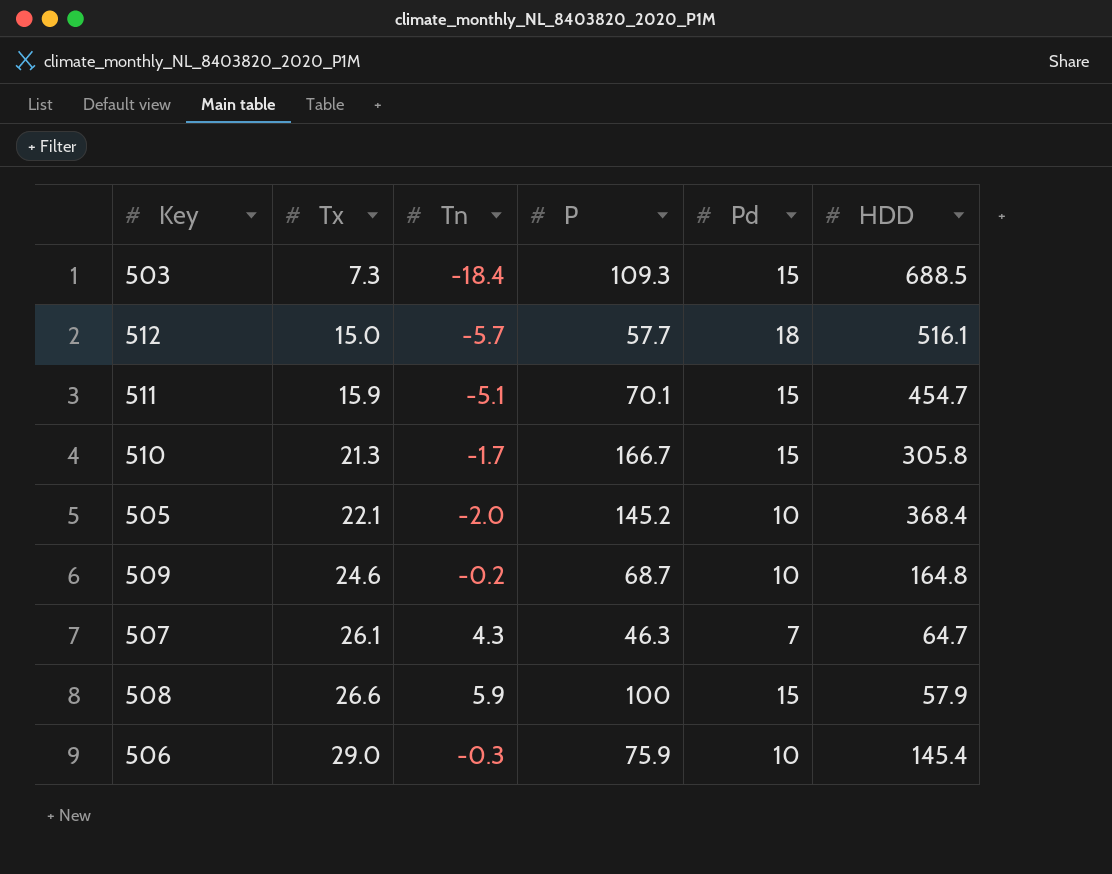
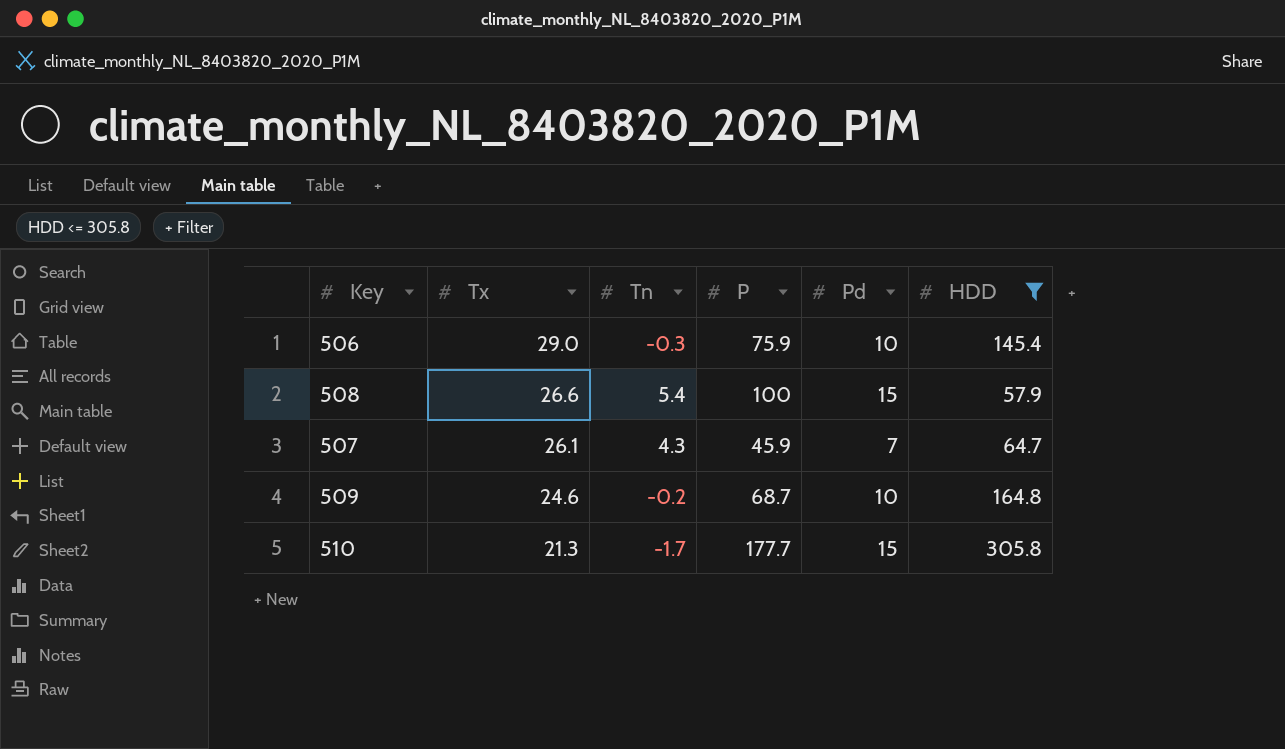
filter: none -> HDD <= 305.8
row order: Tx ascending -> Tx descending
508 | Tn: 5.9 -> 5.4
507 | P: 46.3 -> 45.9
510 | P: 166.7 -> 177.7

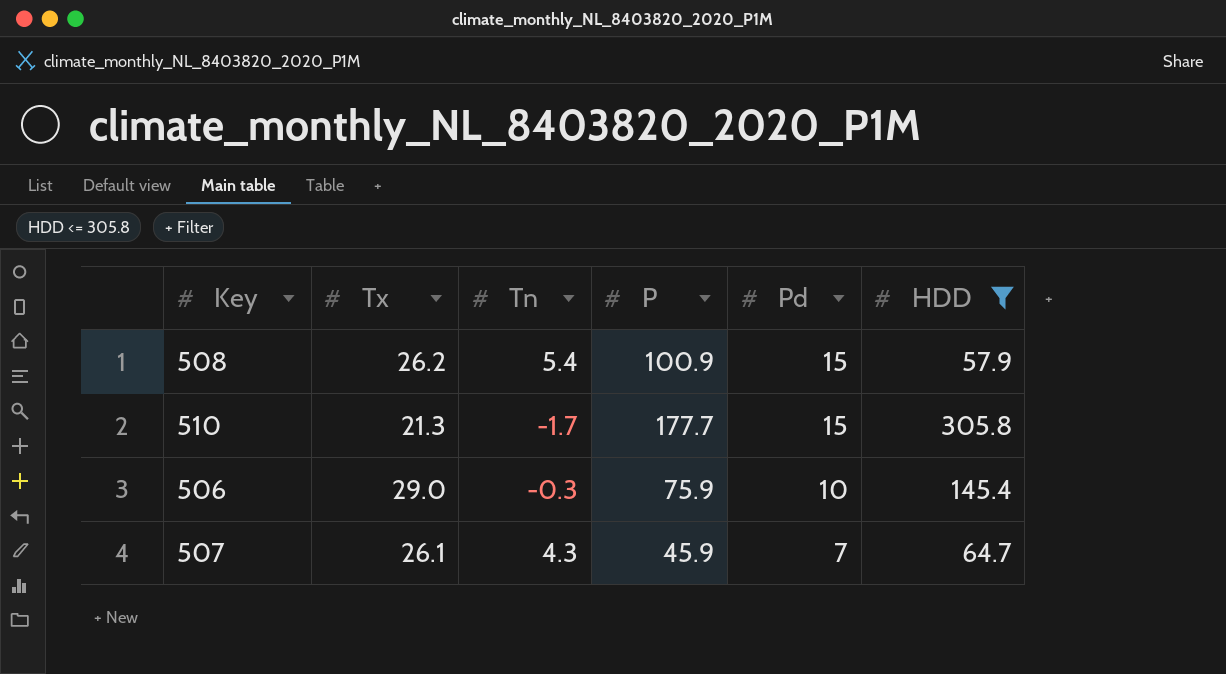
row order: Tx descending -> Pd descending
row 509: 24.6 | -0.2 | 68.7 | 10 | 164.8 -> none
508 | Tx: 26.6 -> 26.2
508 | P: 100 -> 100.9

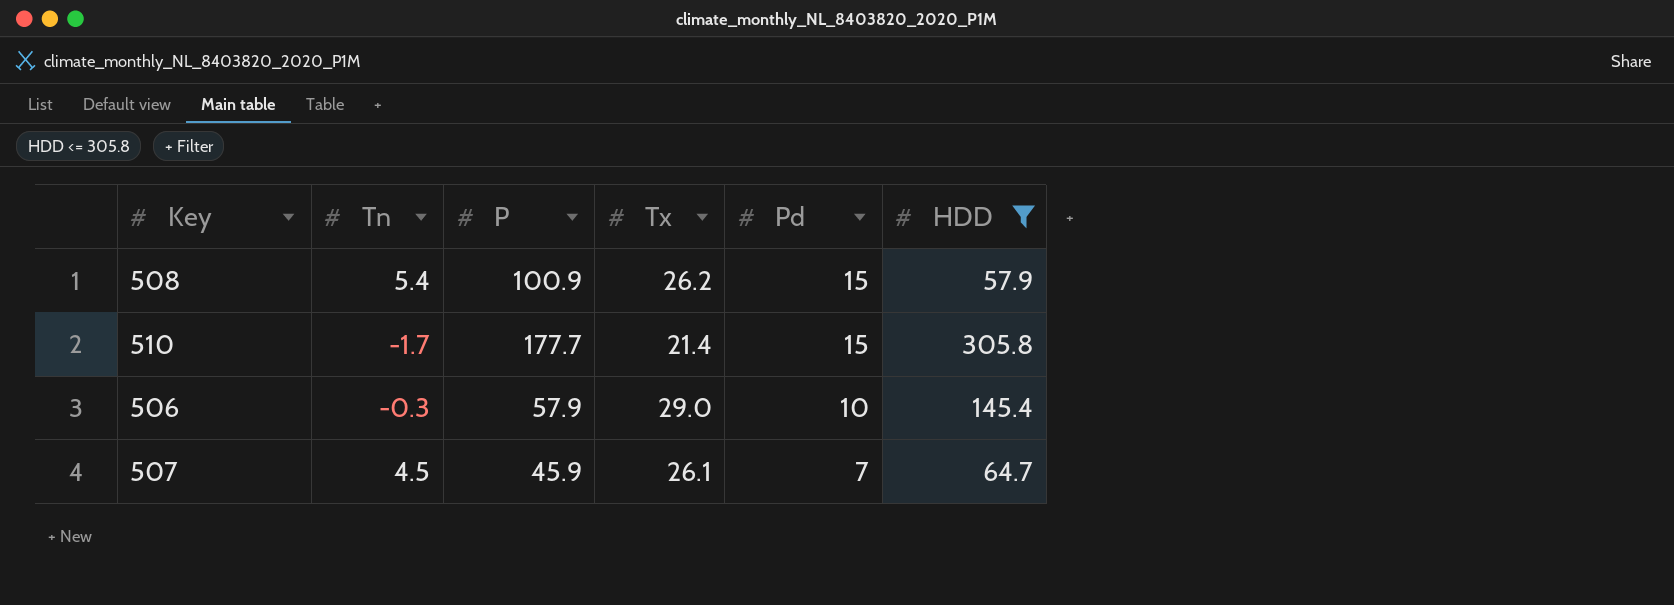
column Tx | position: 2 -> 4
510 | Tx: 21.3 -> 21.4
506 | P: 75.9 -> 57.9
507 | Tn: 4.3 -> 4.5

